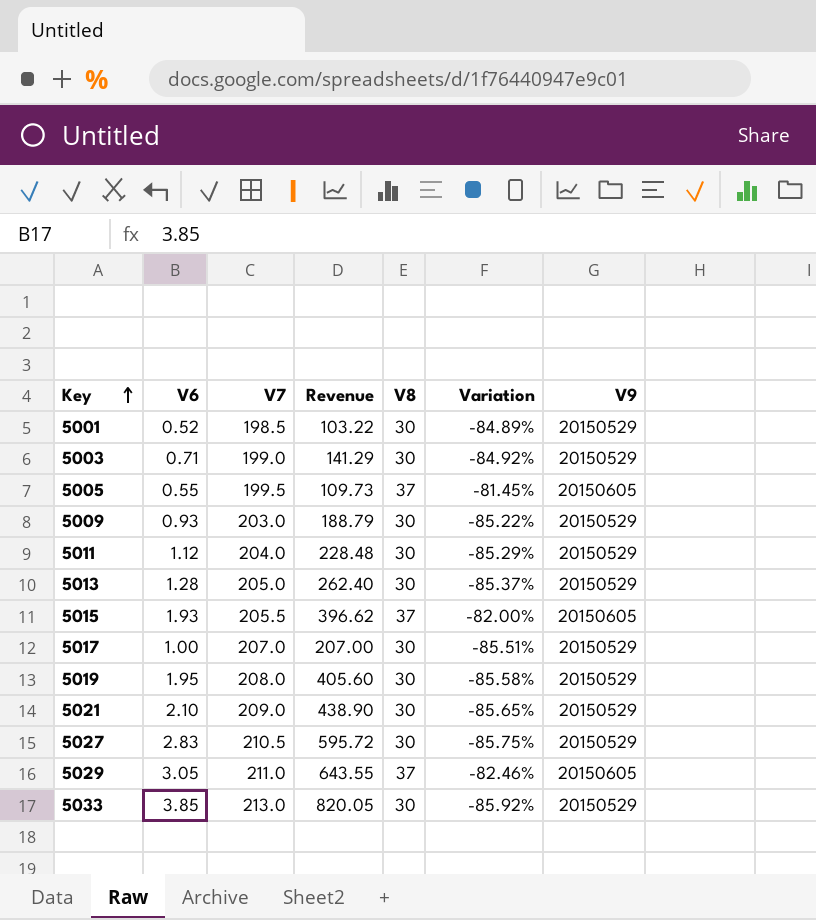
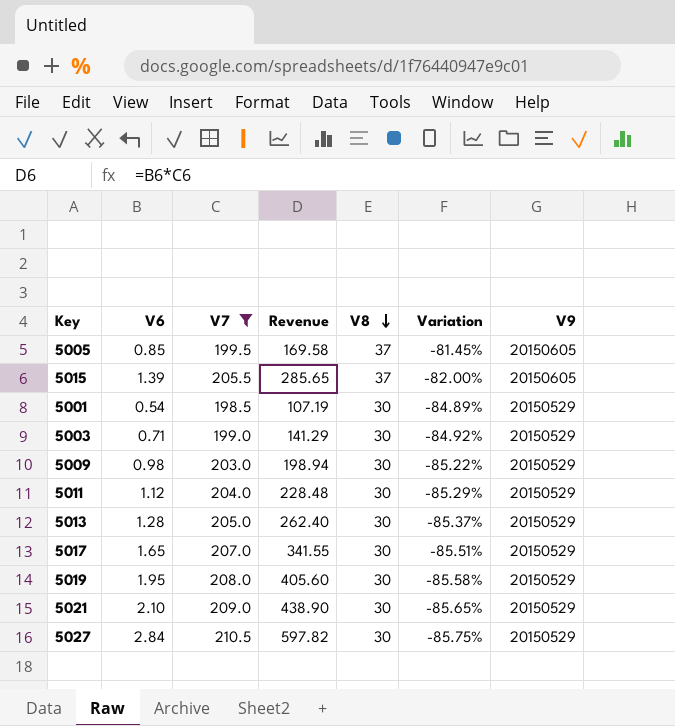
filter: none -> V7 <= 210.5
row order: Key ascending -> V8 descending
5005 | V6: 0.55 -> 0.85
5005 | Revenue: 109.73 -> 169.58
5015 | V6: 1.93 -> 1.39
5015 | Revenue: 396.62 -> 285.65
5001 | V6: 0.52 -> 0.54
5001 | Revenue: 103.22 -> 107.19
5009 | V6: 0.93 -> 0.98
5009 | Revenue: 188.79 -> 198.94
5017 | V6: 1.00 -> 1.65
5017 | Revenue: 207.00 -> 341.55
5027 | V6: 2.83 -> 2.84
5027 | Revenue: 595.72 -> 597.82

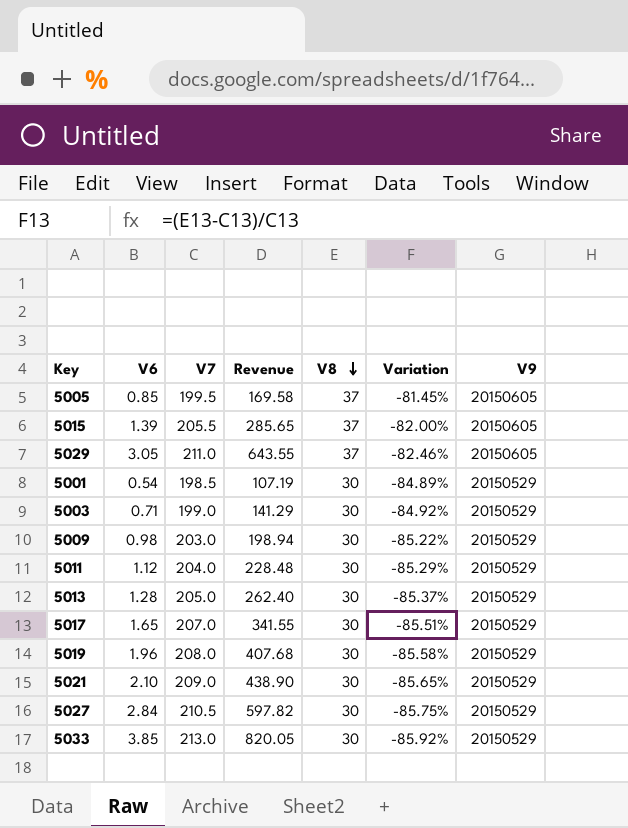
filter: V7 <= 210.5 -> none
5019 | V6: 1.95 -> 1.96
5019 | Revenue: 405.60 -> 407.68

